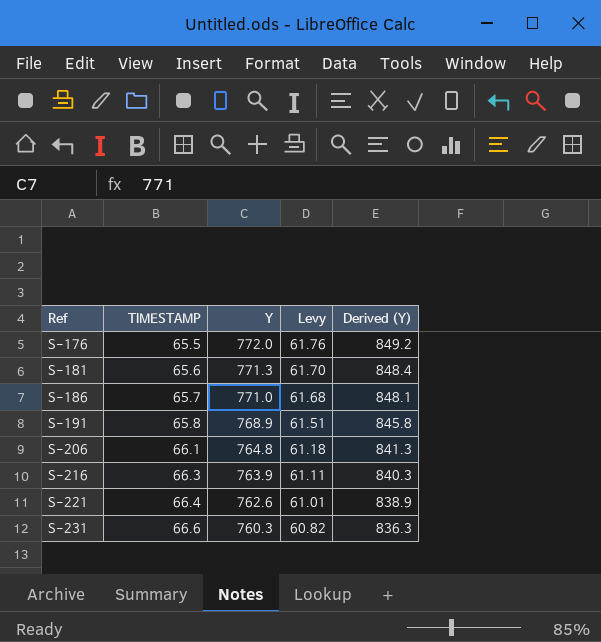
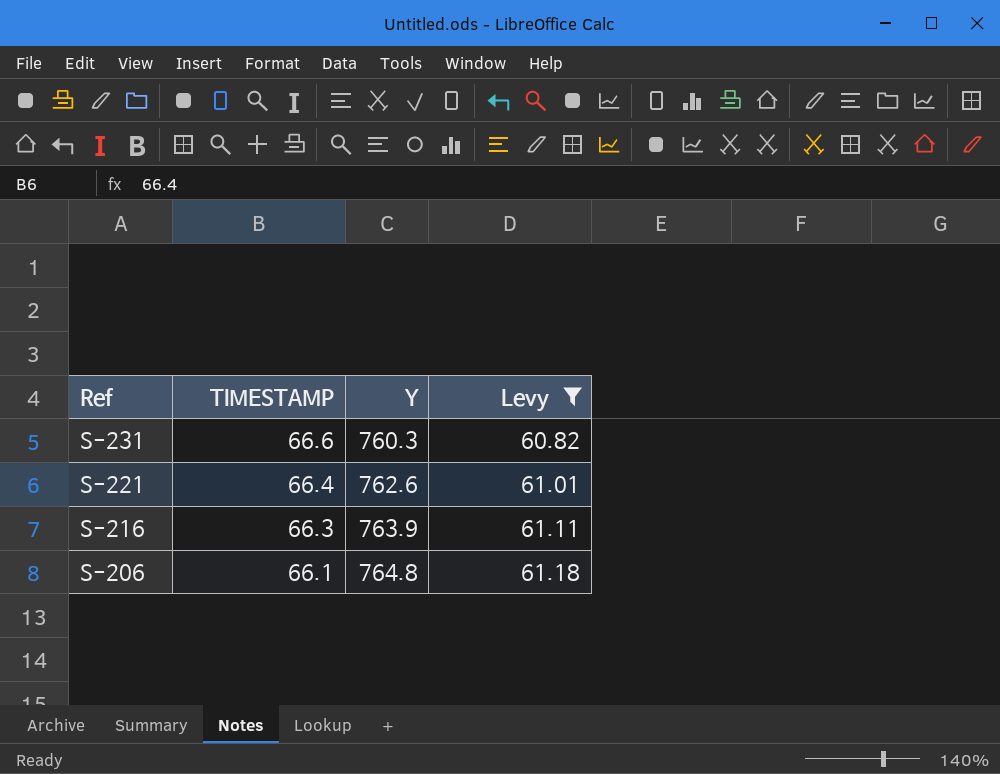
filter: none -> Levy <= 61.18
row order: Ref ascending -> Ref descending
column Derived (Y) | formula: [Y] * 1.1 -> none

